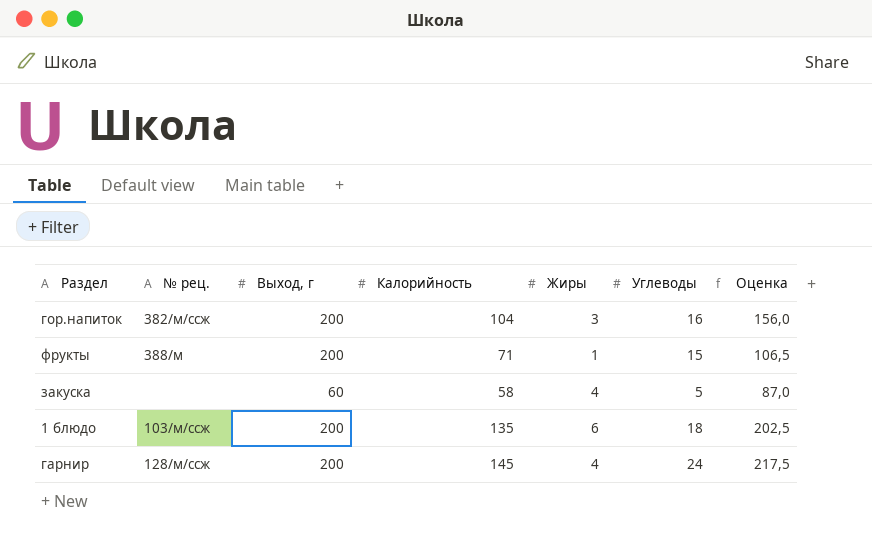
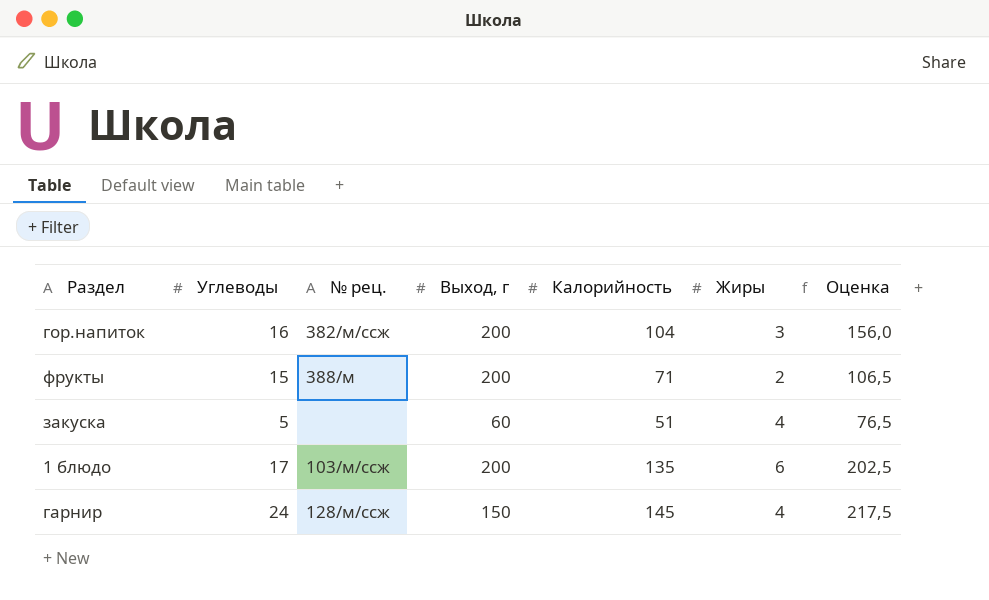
column Углеводы | position: 6 -> 2
фрукты | Жиры: 1 -> 2
закуска | Калорийность: 58 -> 51
закуска | Оценка: 87,0 -> 76,5
1 блюдо | Углеводы: 18 -> 17
гарнир | Выход, г: 200 -> 150

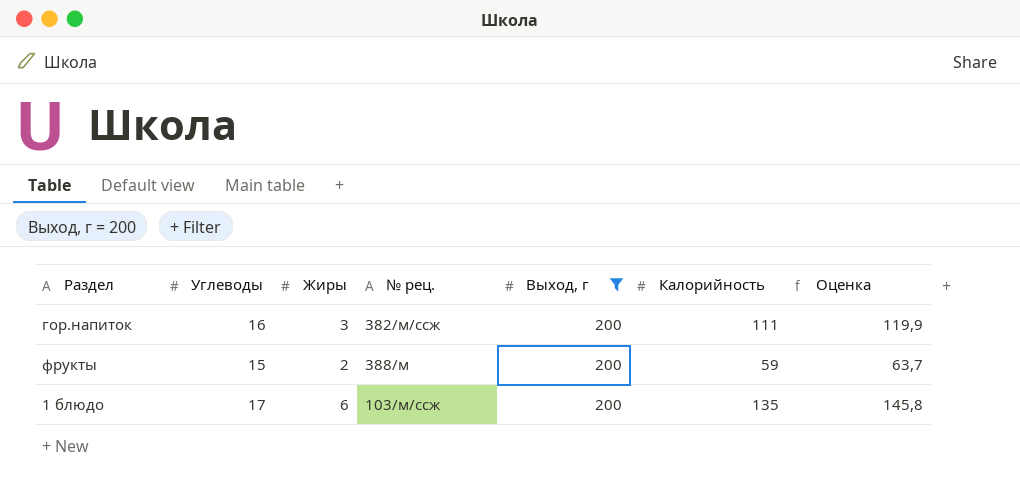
filter: none -> Выход, г = 200
column Жиры | position: 6 -> 3
column Оценка | formula: [Калорийность] * 1,5 -> [Калорийность] * 1,08
гор.напиток | Калорийность: 104 -> 111
фрукты | Калорийность: 71 -> 59

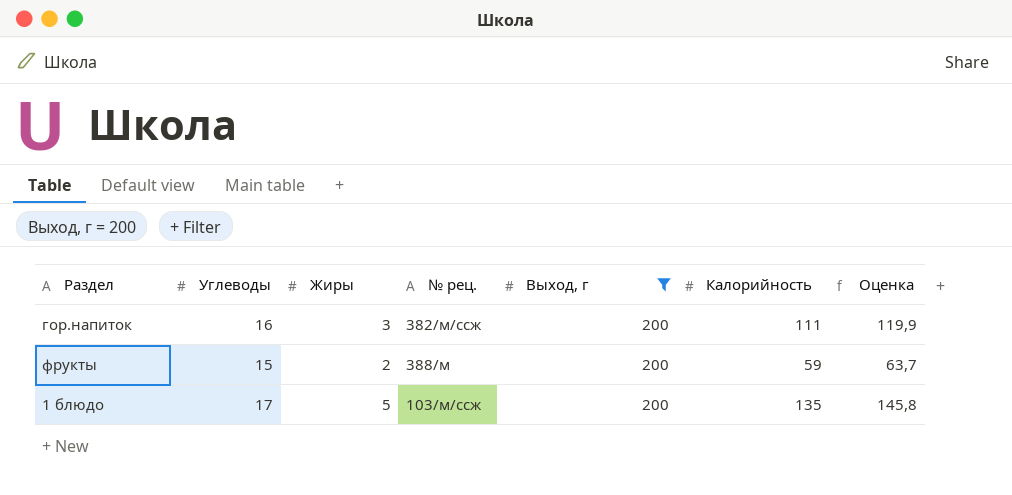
1 блюдо | Жиры: 6 -> 5

